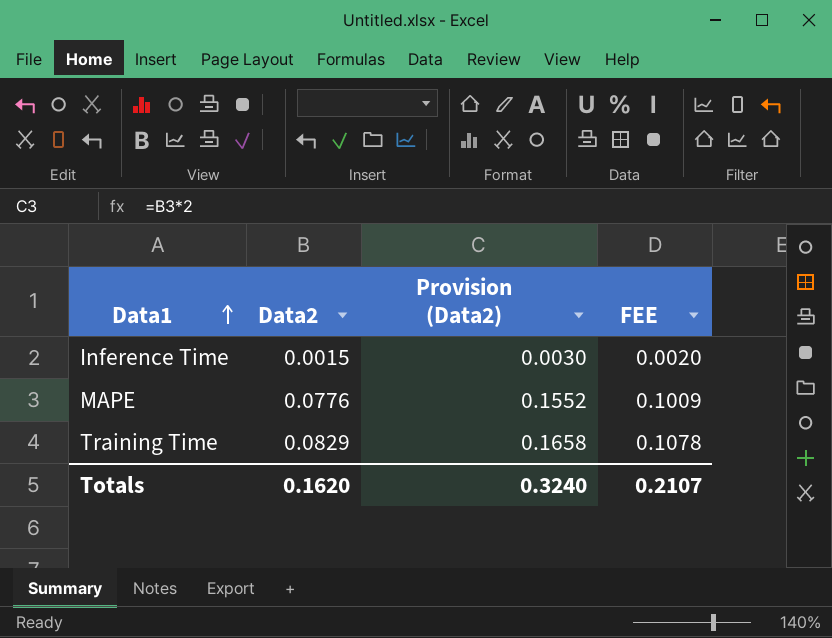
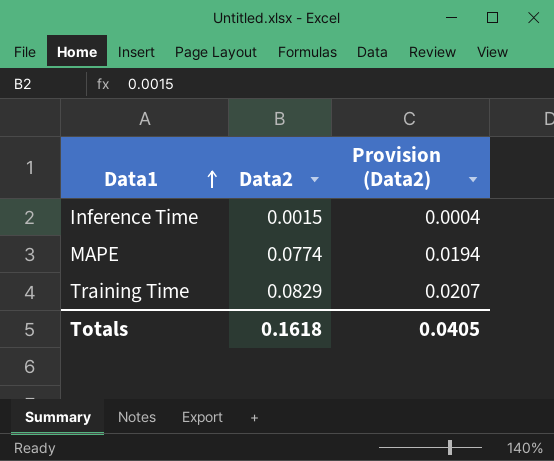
column FEE | formula: [Data2] * 1.3 -> none
column Provision (Data2) | formula: [Data2] * 2 -> [Data2] * 0.25
MAPE | Data2: 0.0776 -> 0.0774
Totals | Data2: 0.1620 -> 0.1618
Totals | Provision (Data2): 0.3240 -> 0.0405

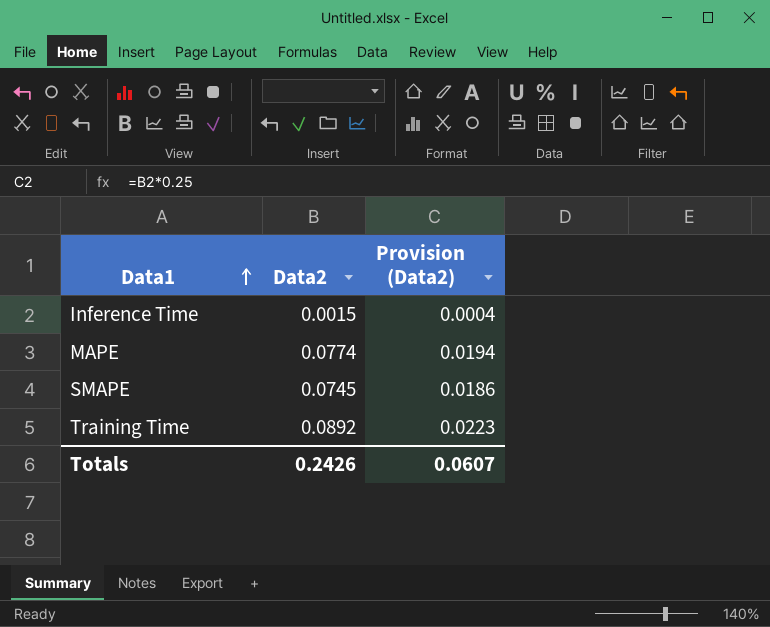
row SMAPE: none -> 0.0745 | 0.0186
Training Time | Data2: 0.0829 -> 0.0892
Training Time | Provision (Data2): 0.0207 -> 0.0223
Totals | Data2: 0.1618 -> 0.2426
Totals | Provision (Data2): 0.0405 -> 0.0607

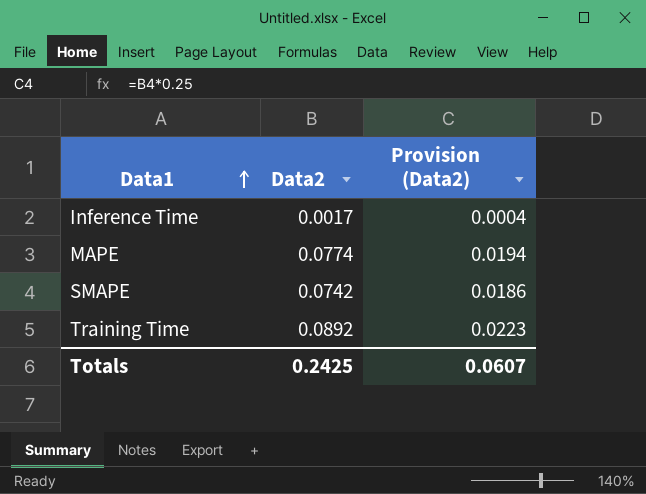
Inference Time | Data2: 0.0015 -> 0.0017
SMAPE | Data2: 0.0745 -> 0.0742
Totals | Data2: 0.2426 -> 0.2425

